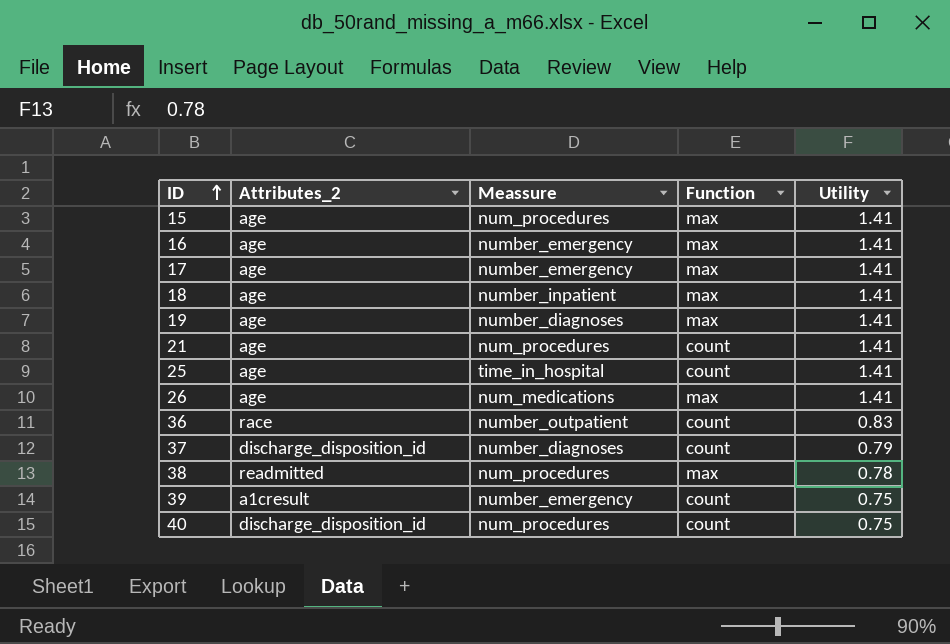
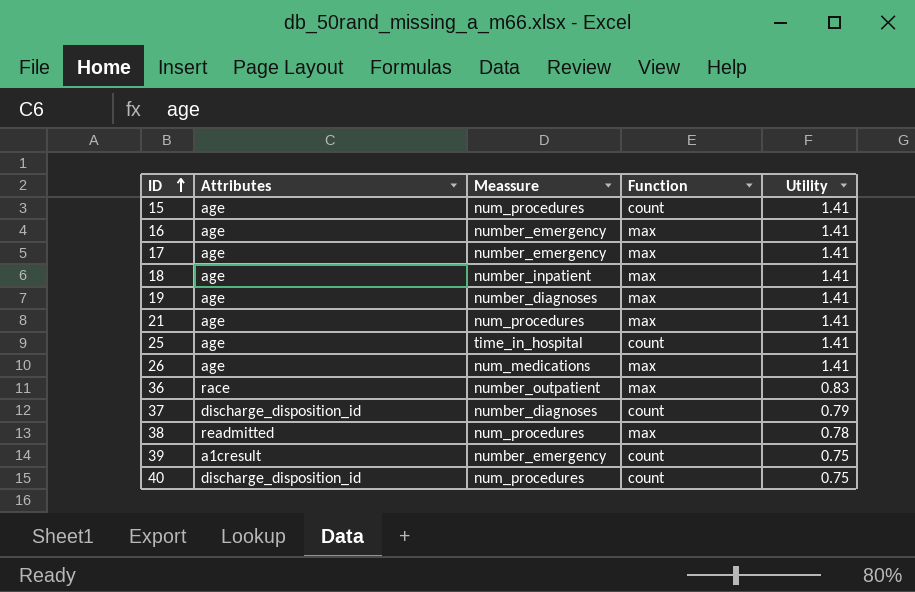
column name: Attributes_2 -> Attributes
15 | Function: max -> count
21 | Function: count -> max
36 | Function: count -> max

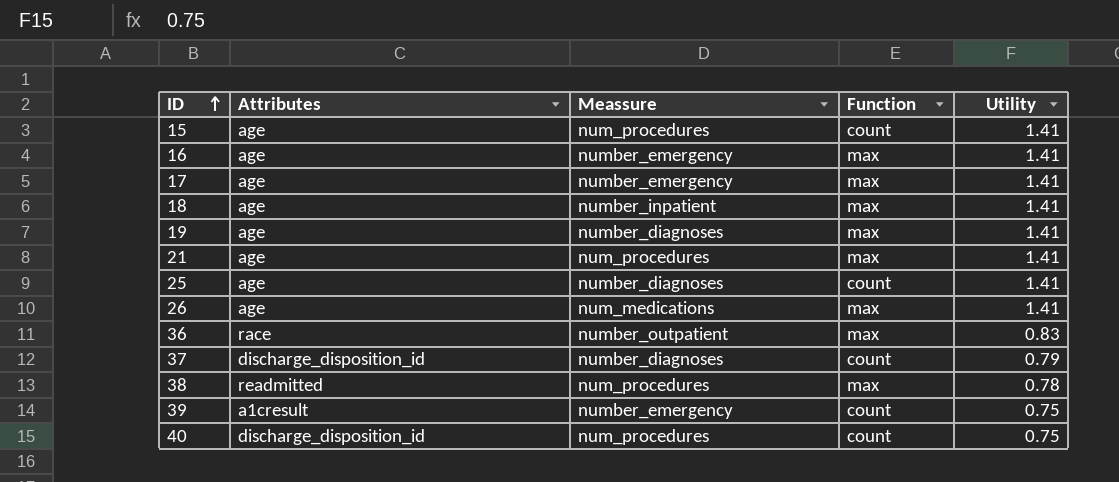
25 | Meassure: time_in_hospital -> number_diagnoses

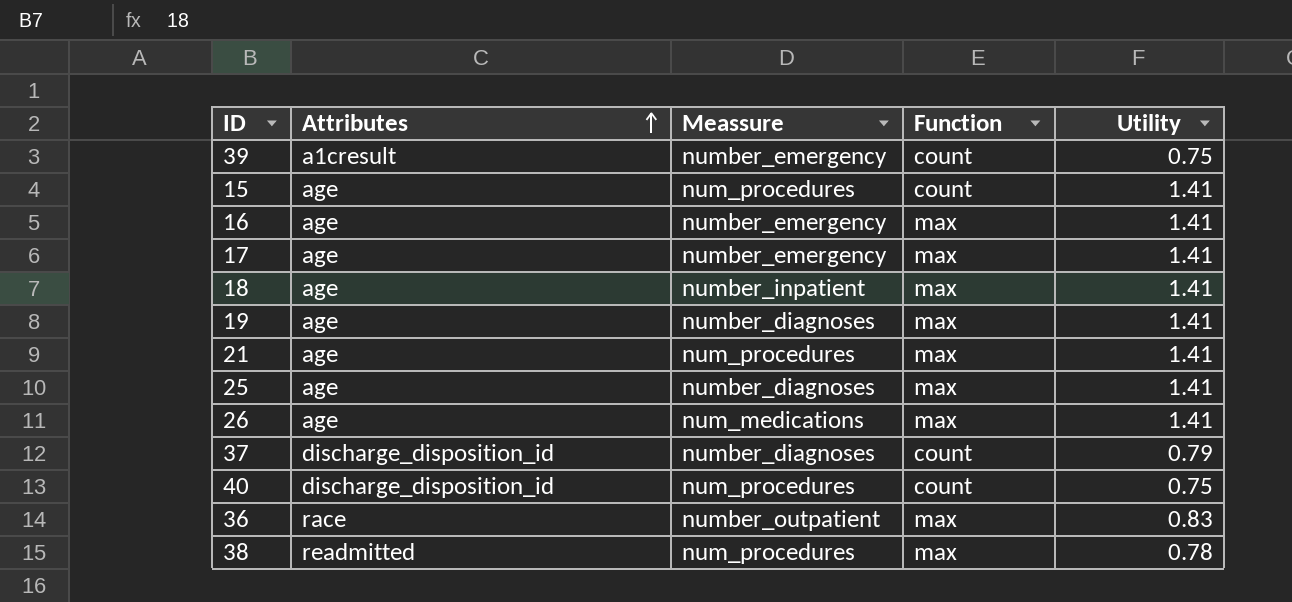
row order: ID ascending -> Attributes ascending
25 | Function: count -> max

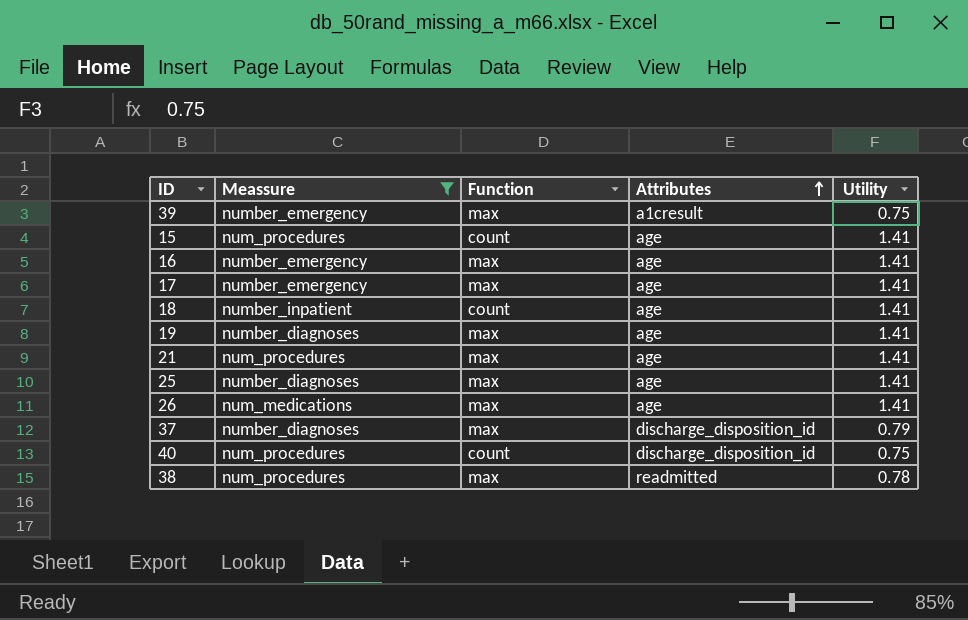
filter: none -> Meassure != number_outpatient
column Attributes | position: 2 -> 4
39 | Function: count -> max
18 | Function: max -> count
37 | Function: count -> max

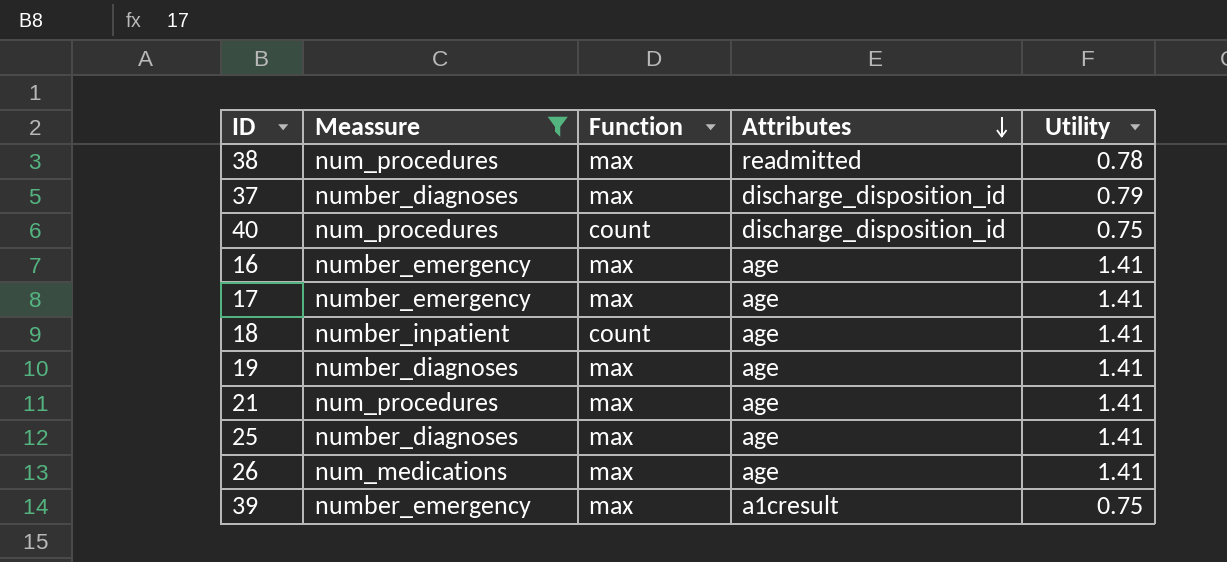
row order: Attributes ascending -> Attributes descending
row 15: num_procedures | count | age | 1.41 -> none

